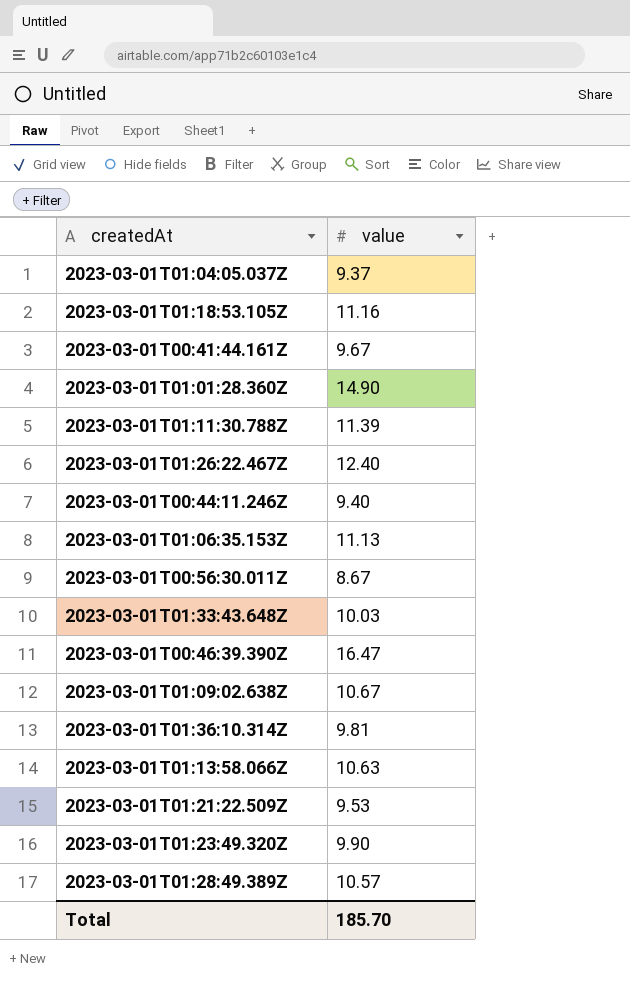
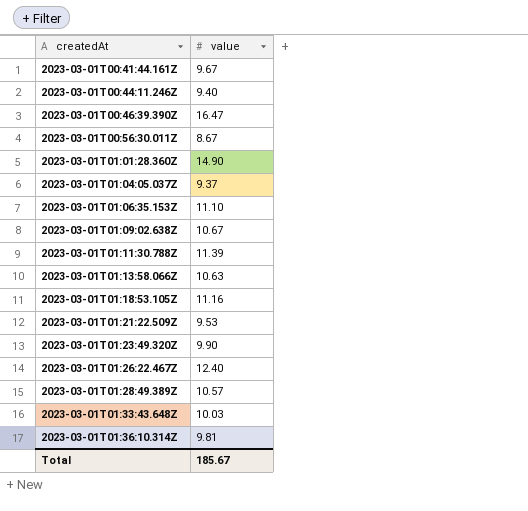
row order: none -> createdAt ascending
2023-03-01T01:06:35.153Z | value: 11.13 -> 11.10
Total | value: 185.70 -> 185.67

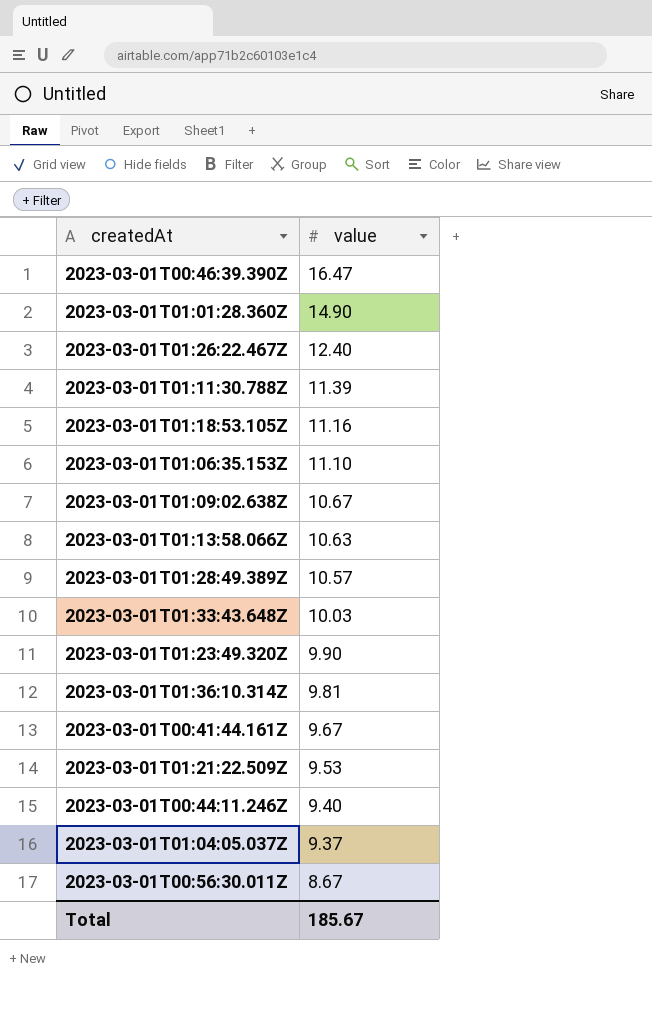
row order: createdAt ascending -> value descending

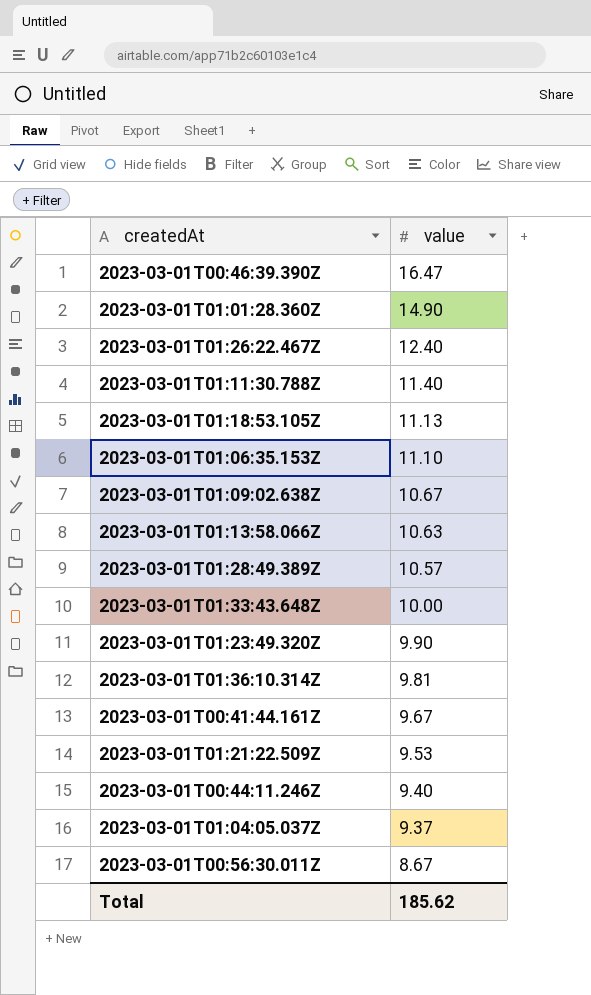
2023-03-01T01:11:30.788Z | value: 11.39 -> 11.40
2023-03-01T01:18:53.105Z | value: 11.16 -> 11.13
2023-03-01T01:33:43.648Z | value: 10.03 -> 10.00
Total | value: 185.67 -> 185.62

